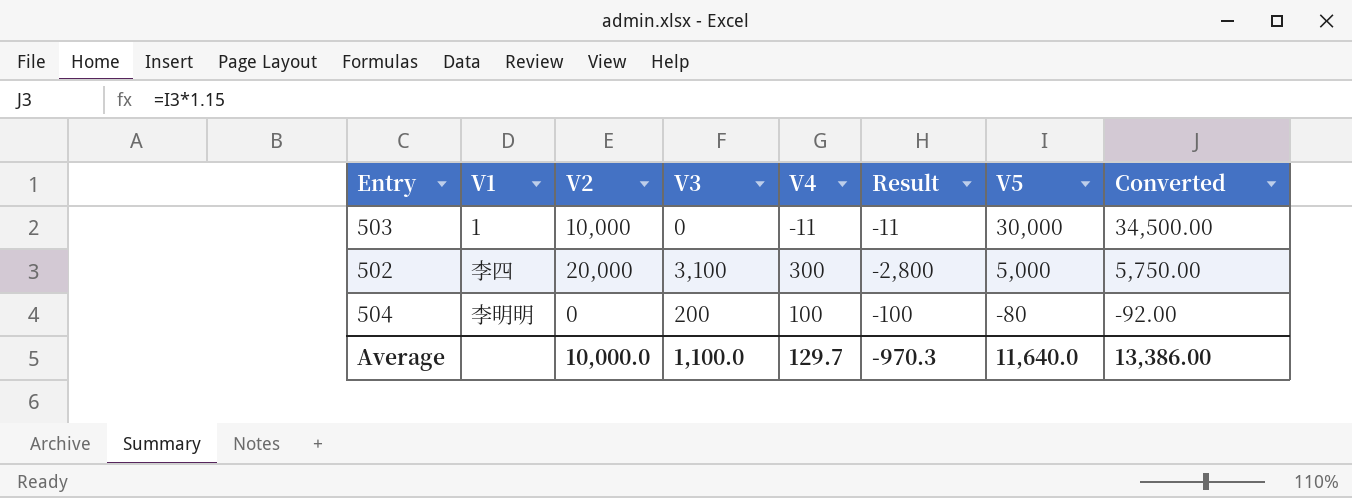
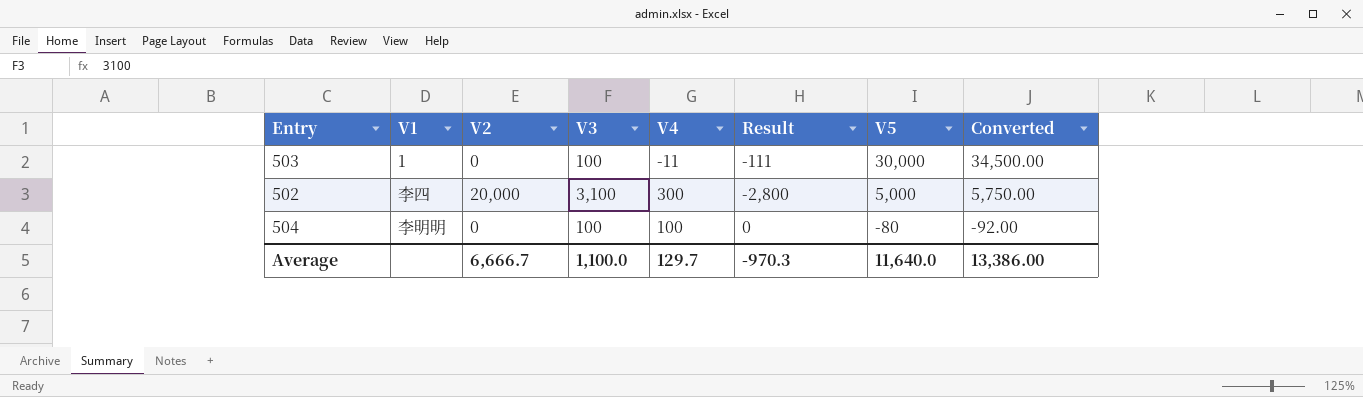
503 | V2: 10,000 -> 0
503 | V3: 0 -> 100
503 | Result: -11 -> -111
504 | V3: 200 -> 100
504 | Result: -100 -> 0
Average | V2: 10,000.0 -> 6,666.7

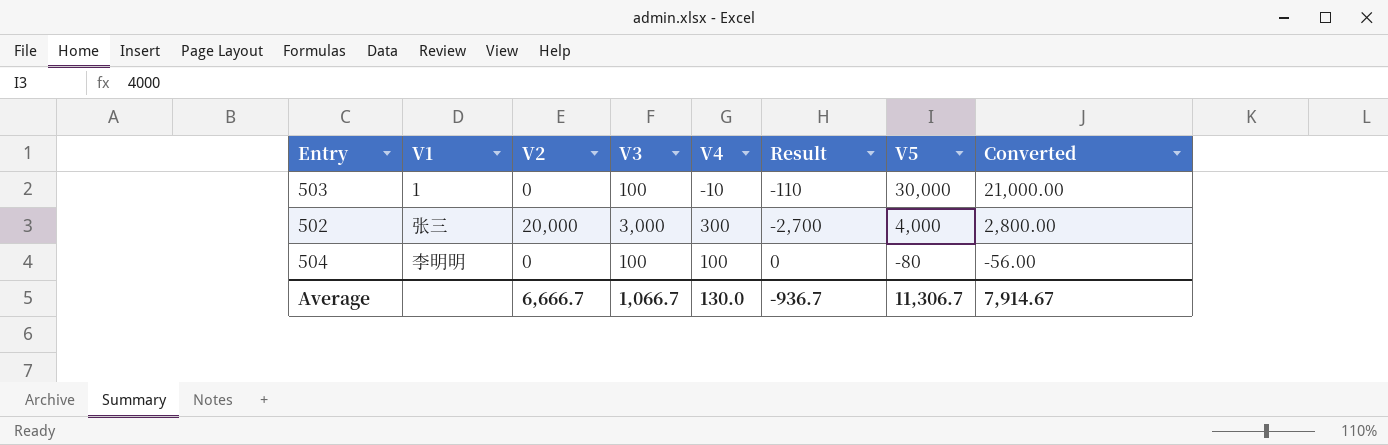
column Converted | formula: [V5] * 1.15 -> [V5] * 0.7
503 | V4: -11 -> -10
503 | Result: -111 -> -110
502 | V1: 李四 -> 张三
502 | V3: 3,100 -> 3,000
502 | Result: -2,800 -> -2,700
502 | V5: 5,000 -> 4,000
Average | V3: 1,100.0 -> 1,066.7
Average | V4: 129.7 -> 130.0
Average | Result: -970.3 -> -936.7
Average | V5: 11,640.0 -> 11,306.7
Average | Converted: 13,386.00 -> 7,914.67

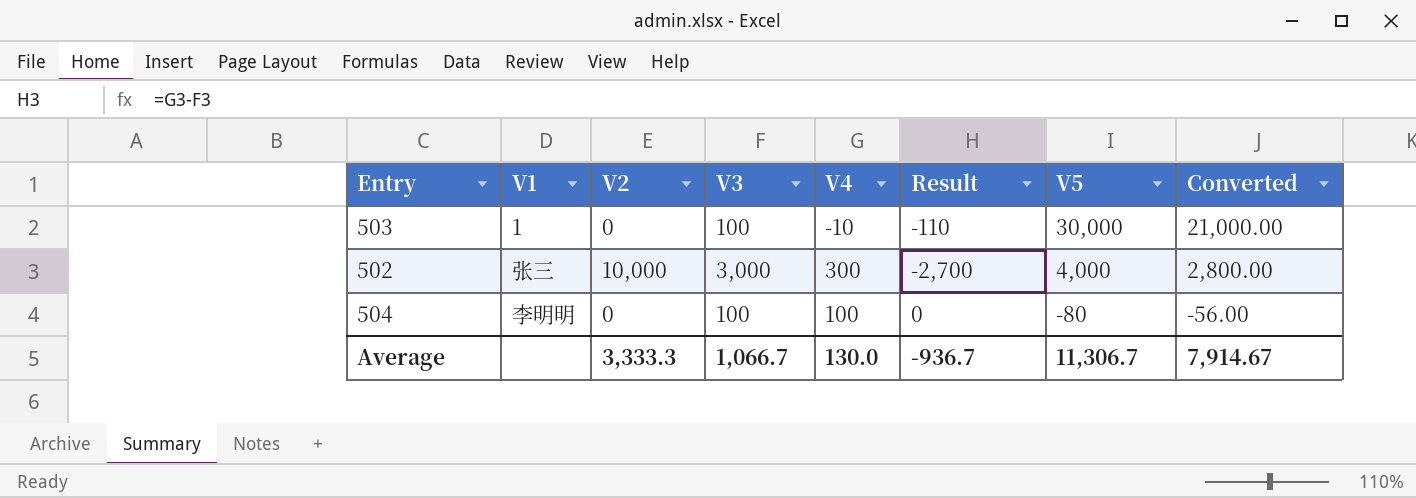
502 | V2: 20,000 -> 10,000
Average | V2: 6,666.7 -> 3,333.3

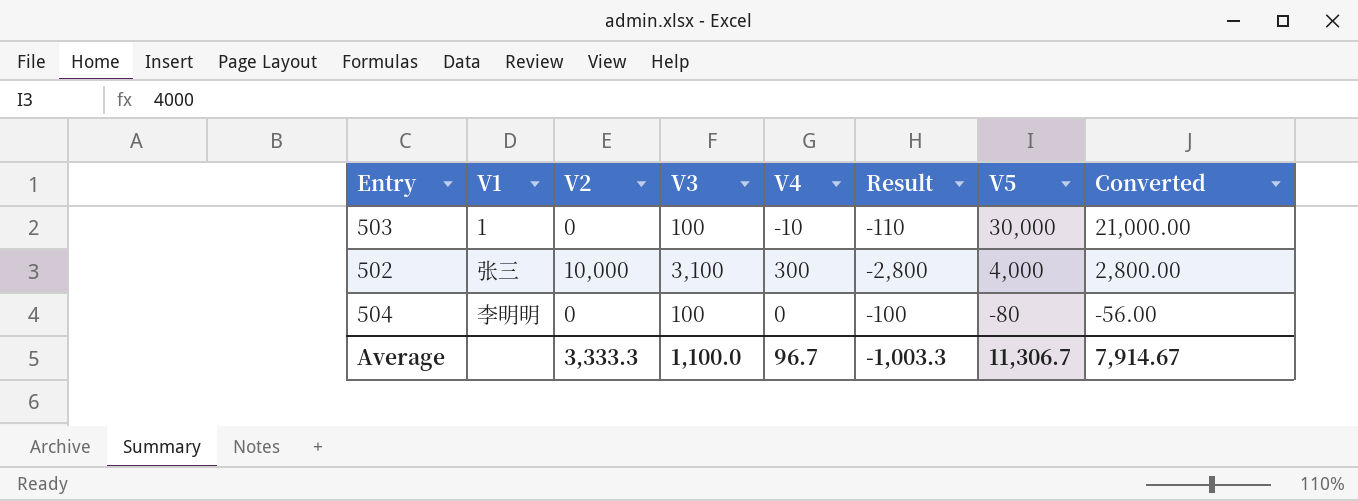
502 | V3: 3,000 -> 3,100
502 | Result: -2,700 -> -2,800
504 | V4: 100 -> 0
504 | Result: 0 -> -100
Average | V3: 1,066.7 -> 1,100.0
Average | V4: 130.0 -> 96.7
Average | Result: -936.7 -> -1,003.3

